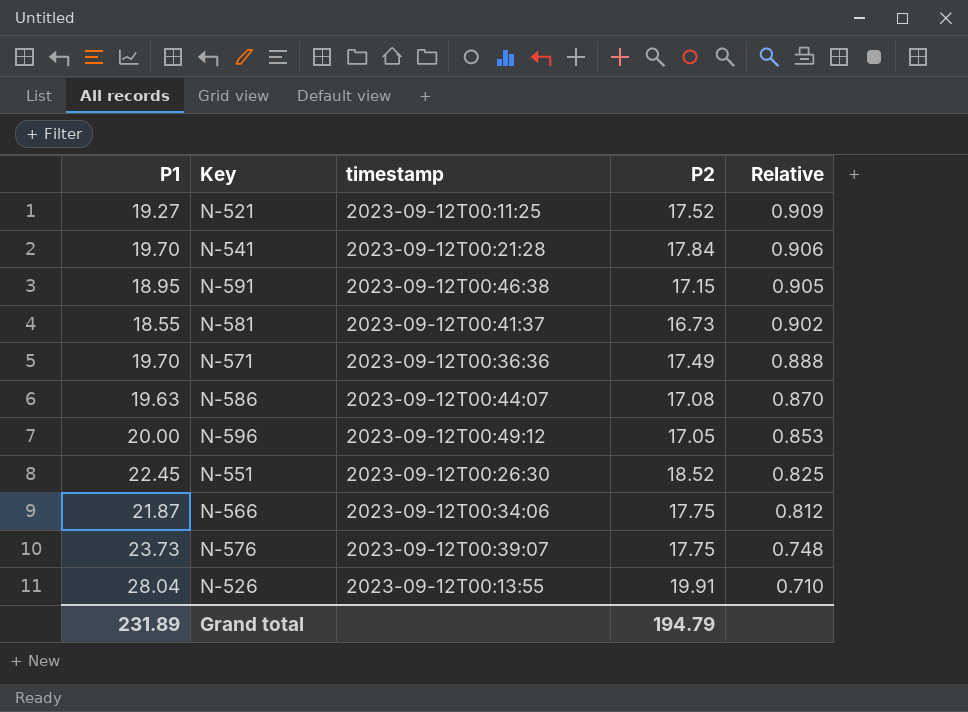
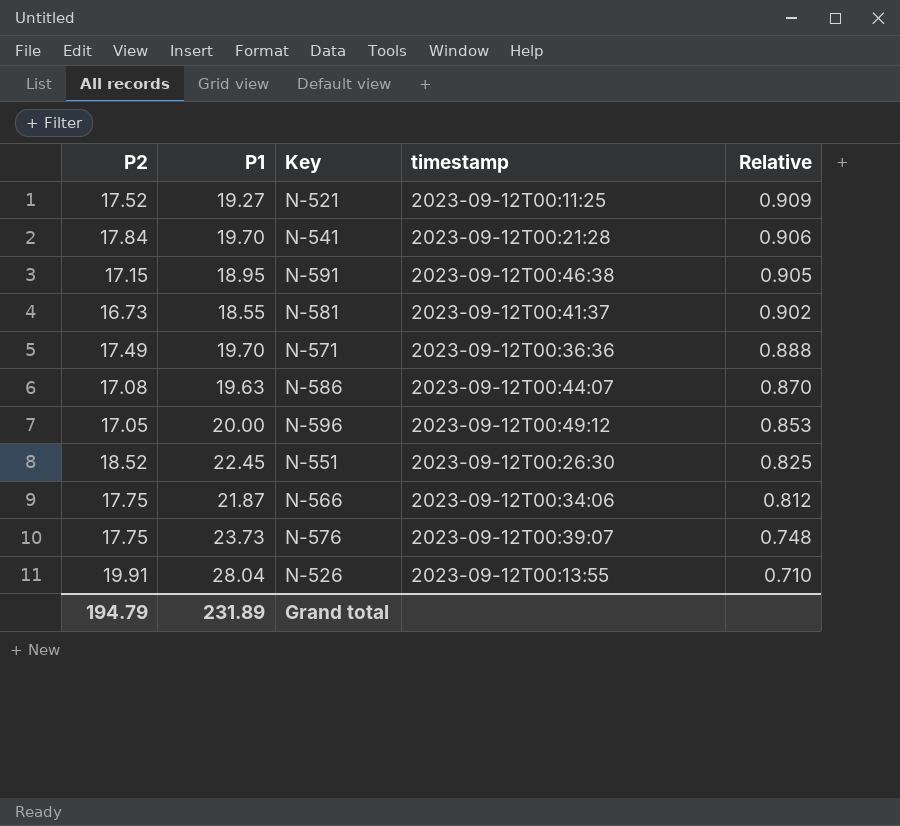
column P2 | position: 4 -> 1

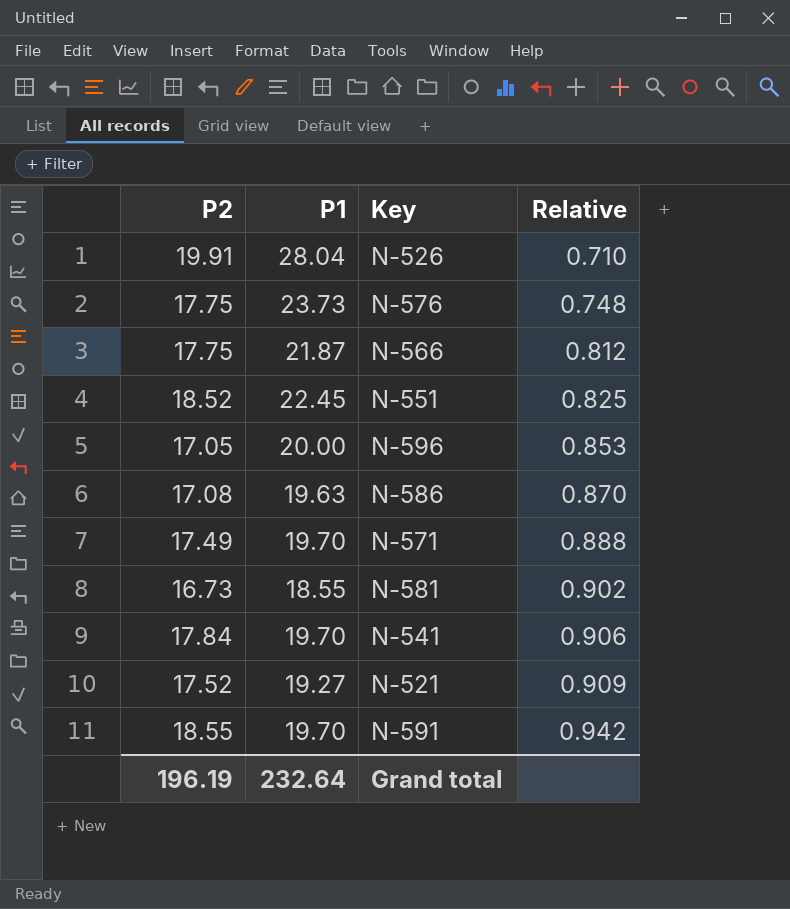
row order: Relative descending -> Relative ascending
column timestamp | position: 4 -> none
N-591 | P2: 17.15 -> 18.55
N-591 | P1: 18.95 -> 19.70
N-591 | Relative: 0.905 -> 0.942
Grand total | P2: 194.79 -> 196.19
Grand total | P1: 231.89 -> 232.64

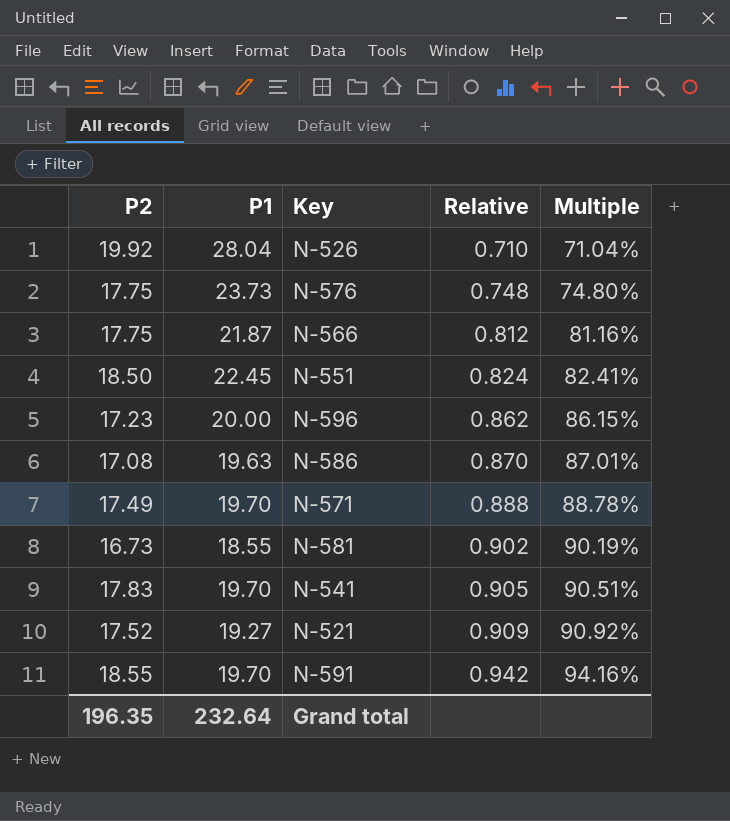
column Multiple | formula: none -> [P2] / [P1]
N-526 | P2: 19.91 -> 19.92
N-551 | P2: 18.52 -> 18.50
N-551 | Relative: 0.825 -> 0.824
N-596 | P2: 17.05 -> 17.23
N-596 | Relative: 0.853 -> 0.862
N-541 | P2: 17.84 -> 17.83
N-541 | Relative: 0.906 -> 0.905
Grand total | P2: 196.19 -> 196.35

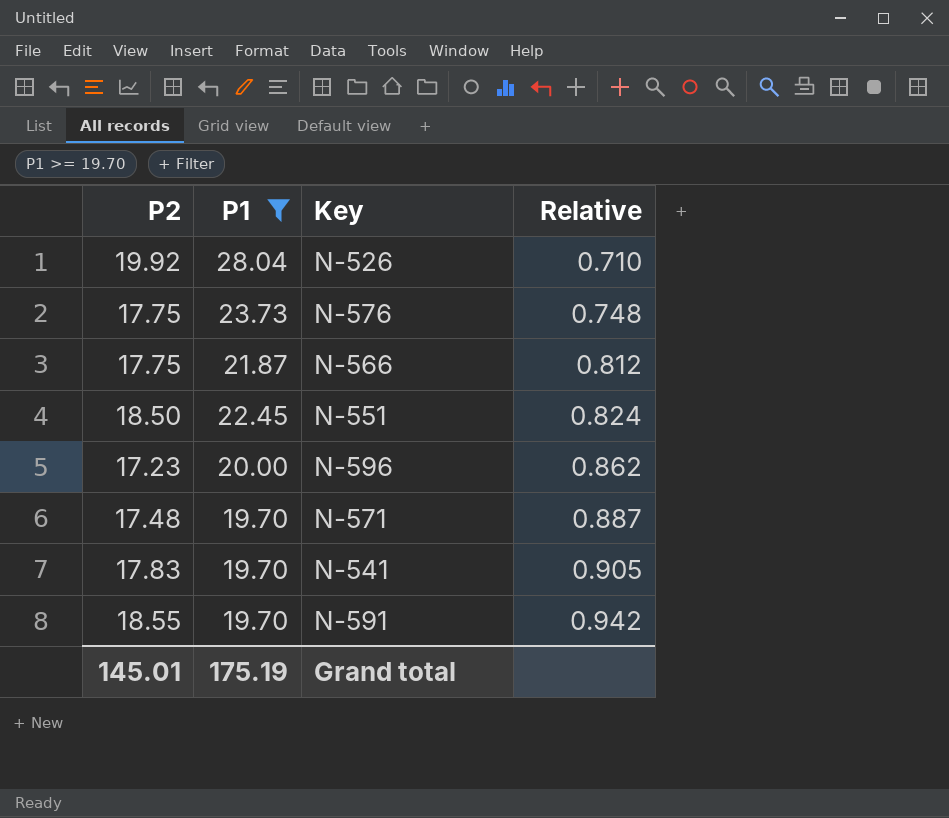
filter: none -> P1 >= 19.70
column Multiple | formula: [P2] / [P1] -> none
N-571 | P2: 17.49 -> 17.48
N-571 | Relative: 0.888 -> 0.887
Grand total | P2: 196.35 -> 145.01
Grand total | P1: 232.64 -> 175.19

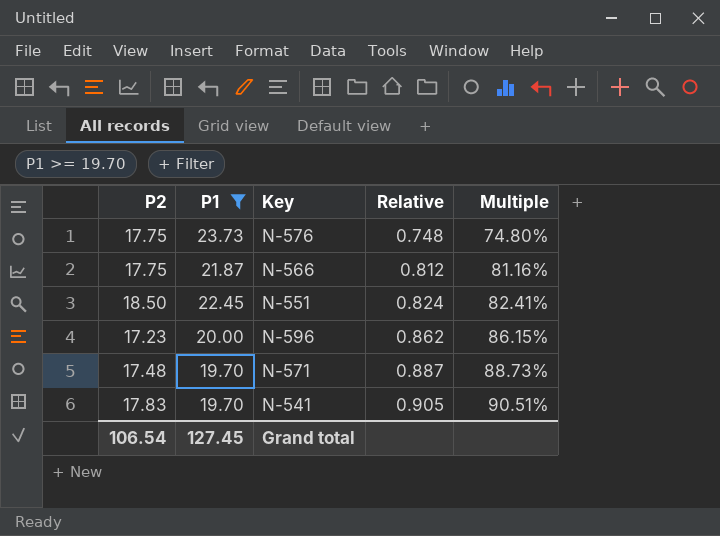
column Multiple | formula: none -> [P2] / [P1]
row N-526: 19.92 | 28.04 | 0.710 -> none
row N-591: 18.55 | 19.70 | 0.942 -> none
Grand total | P2: 145.01 -> 106.54
Grand total | P1: 175.19 -> 127.45

